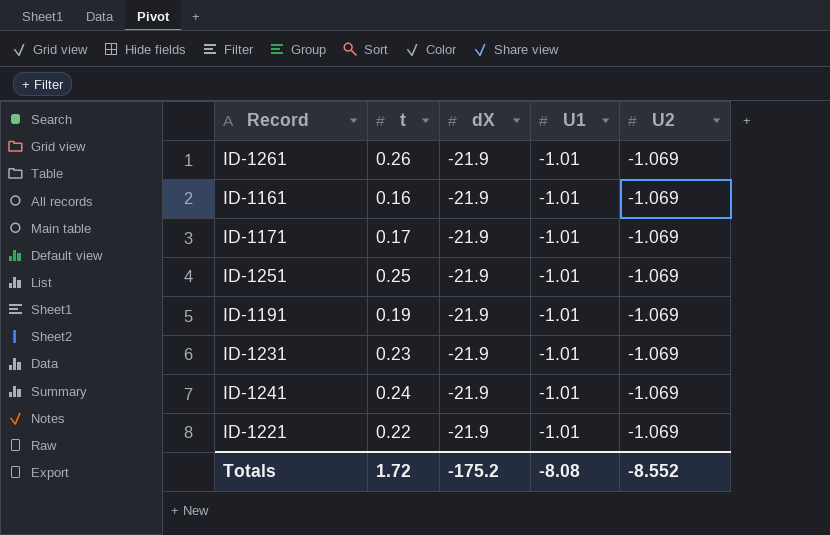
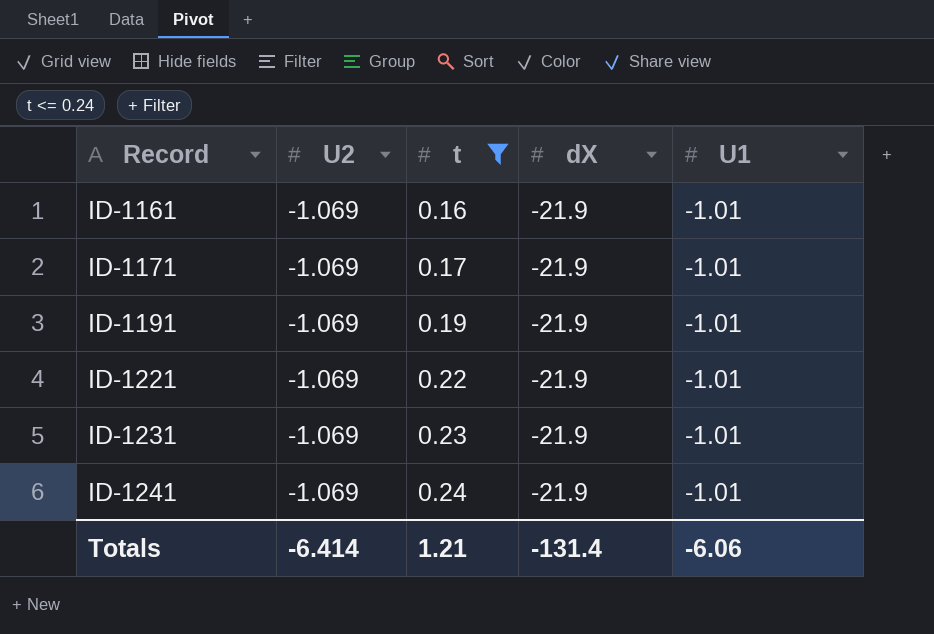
filter: none -> t <= 0.24
row order: none -> Record ascending
column U2 | position: 5 -> 2
Totals | U2: -8.552 -> -6.414
Totals | t: 1.72 -> 1.21
Totals | dX: -175.2 -> -131.4
Totals | U1: -8.08 -> -6.06

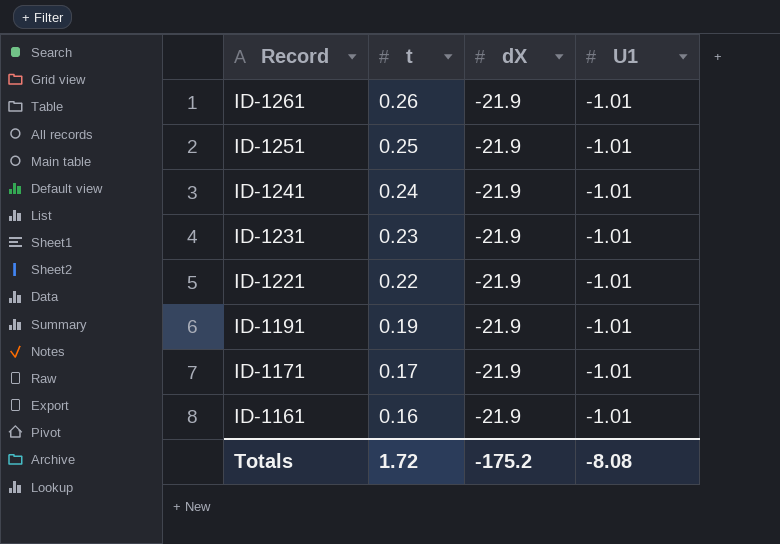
filter: t <= 0.24 -> none
row order: Record ascending -> Record descending
column U2 | position: 2 -> none
Totals | t: 1.21 -> 1.72
Totals | dX: -131.4 -> -175.2
Totals | U1: -6.06 -> -8.08

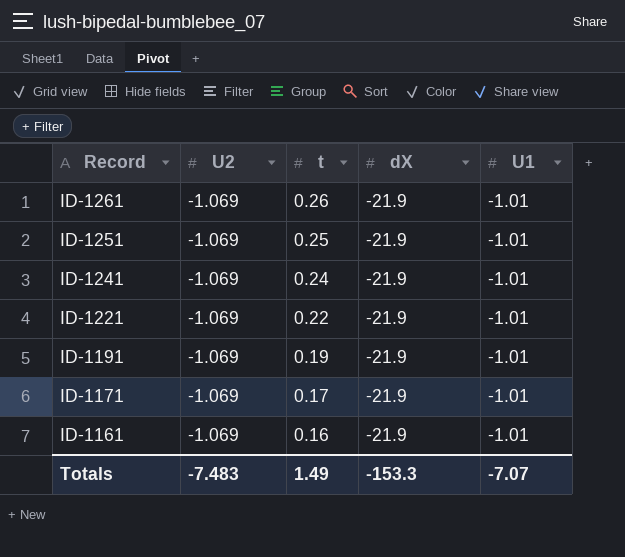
column U2 | position: none -> 2
row ID-1231: 0.23 | -21.9 | -1.01 -> none
Totals | t: 1.72 -> 1.49
Totals | dX: -175.2 -> -153.3
Totals | U1: -8.08 -> -7.07

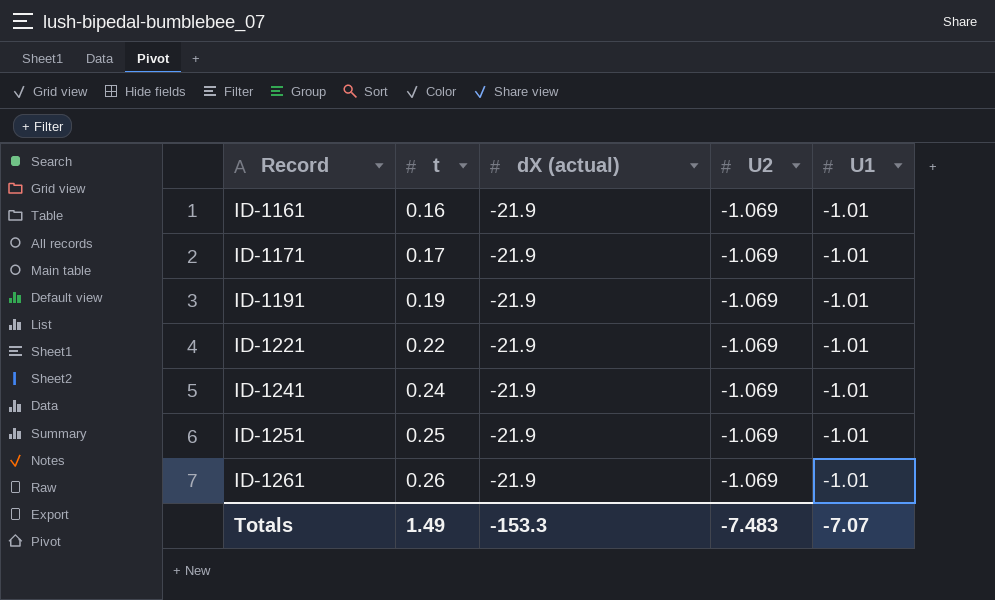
row order: Record descending -> Record ascending
column name: dX -> dX (actual)
column U2 | position: 2 -> 4

